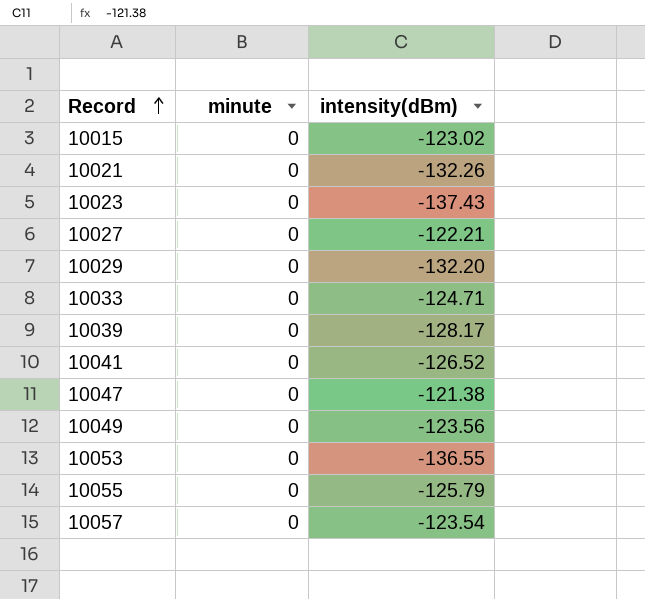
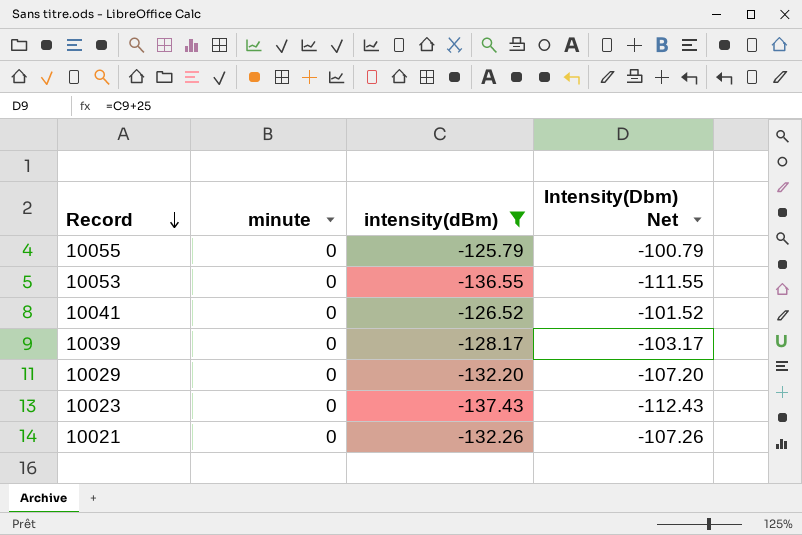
filter: none -> intensity(dBm) <= -125.79
row order: Record ascending -> Record descending
column Intensity(Dbm) Net | formula: none -> [intensity(dBm)] + 25

